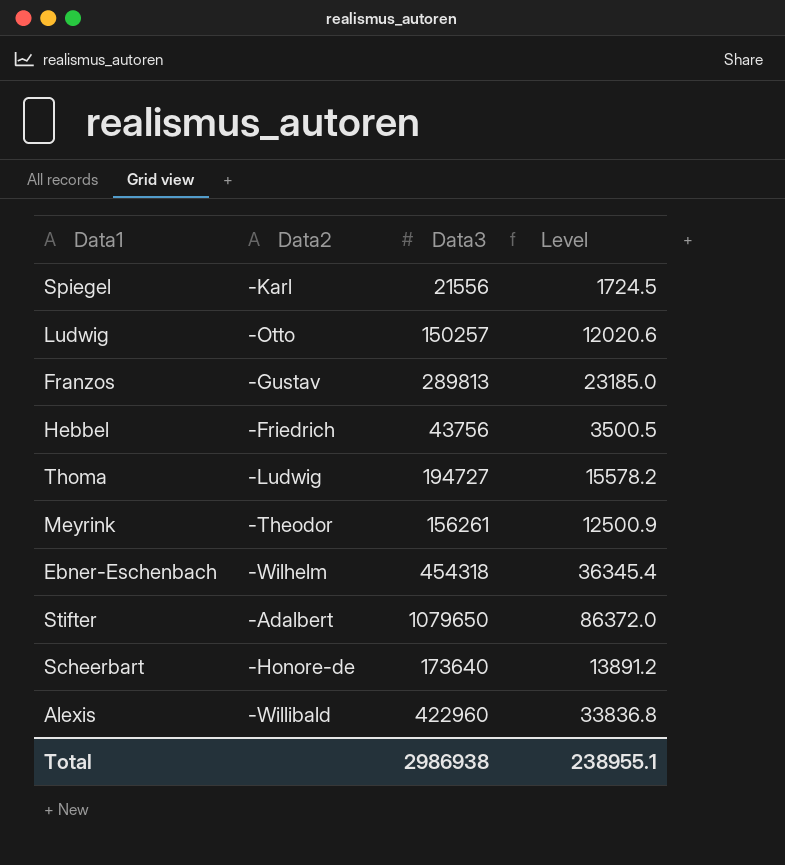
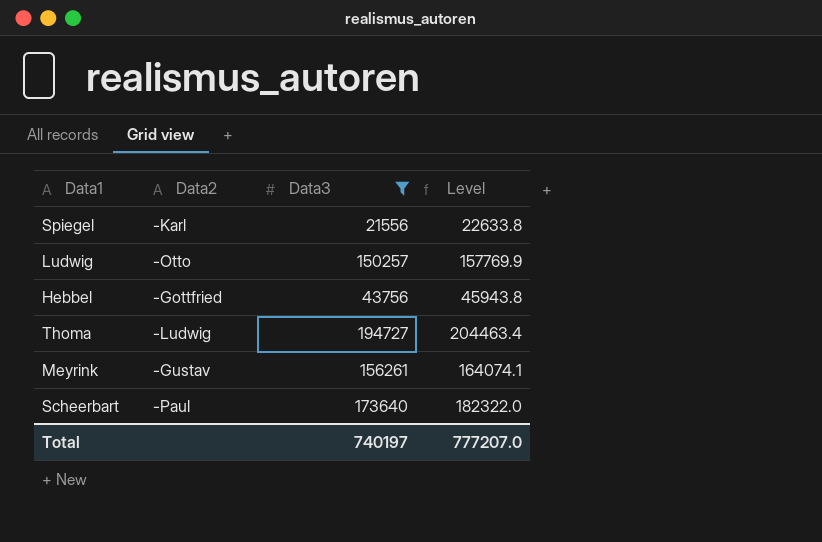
filter: none -> Data3 <= 194727
column Level | formula: [Data3] * 0.08 -> [Data3] * 1.05
Hebbel | Data2: -Friedrich -> -Gottfried
Meyrink | Data2: -Theodor -> -Gustav
Scheerbart | Data2: -Honore-de -> -Paul
Total | Data3: 2986938 -> 740197
Total | Level: 238955.1 -> 777207.0

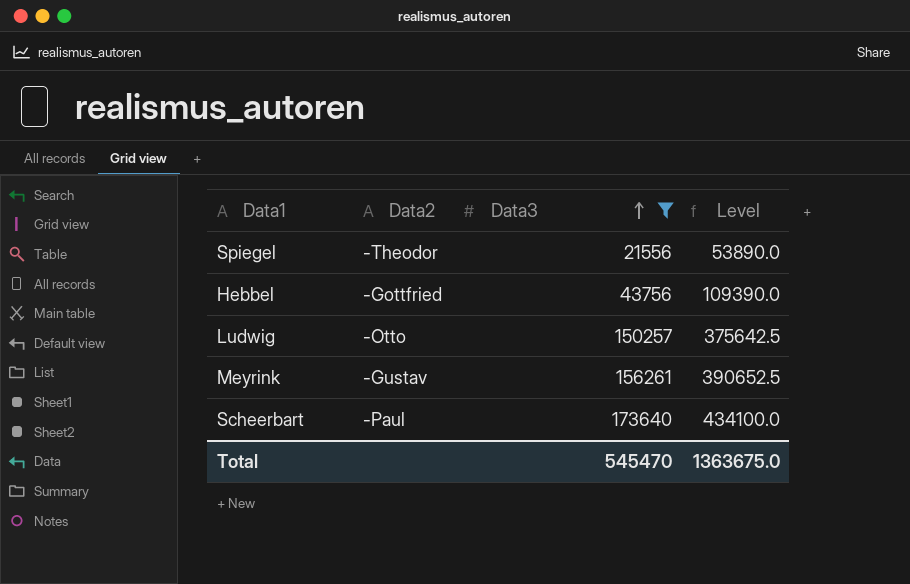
row order: none -> Data3 ascending
column Level | formula: [Data3] * 1.05 -> [Data3] * 2.5
row Thoma: -Ludwig | 194727 | 204463.4 -> none
Spiegel | Data2: -Karl -> -Theodor
Total | Data3: 740197 -> 545470
Total | Level: 777207.0 -> 1363675.0

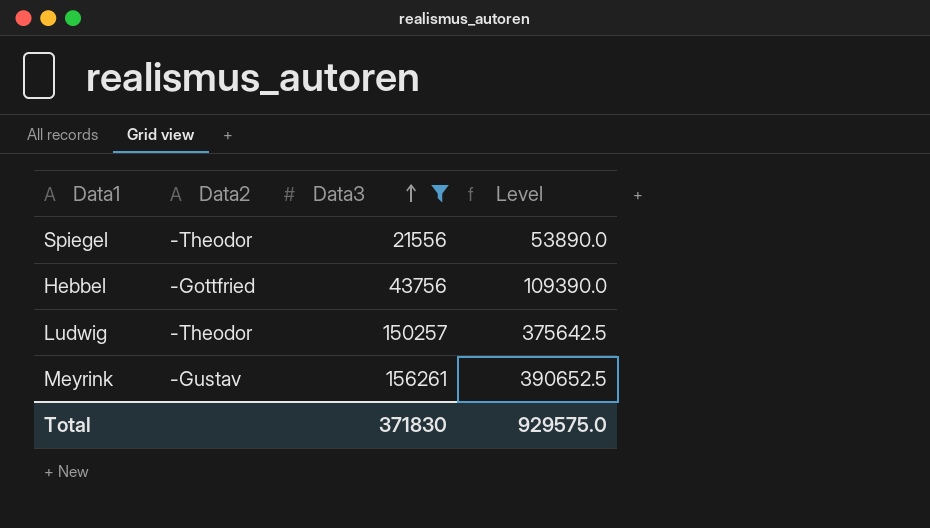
row Scheerbart: -Paul | 173640 | 434100.0 -> none
Ludwig | Data2: -Otto -> -Theodor
Total | Data3: 545470 -> 371830
Total | Level: 1363675.0 -> 929575.0

